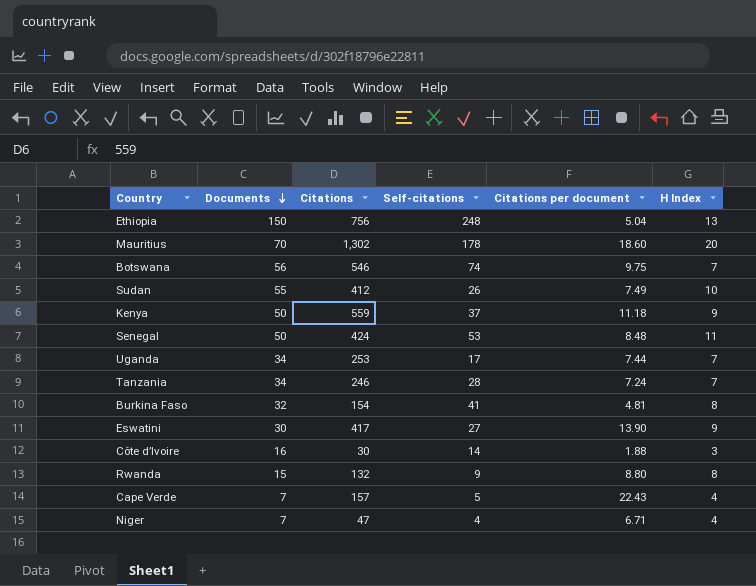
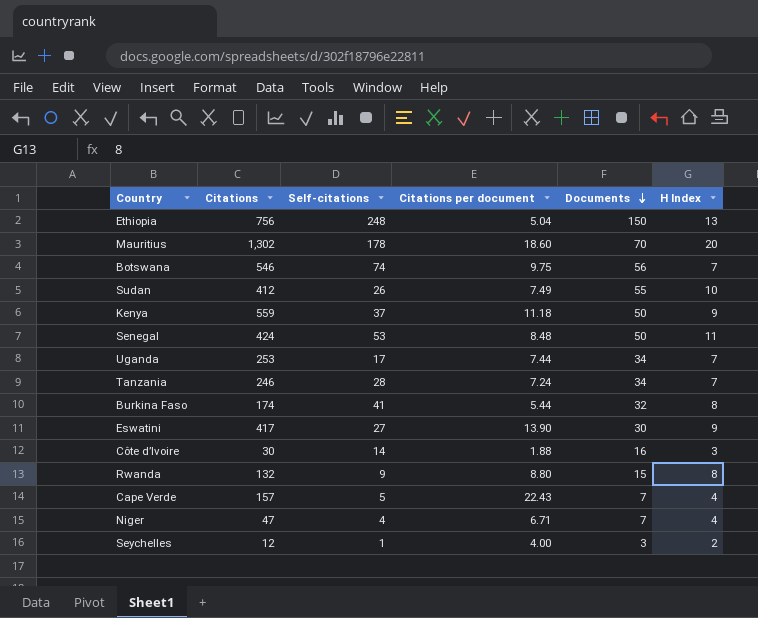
column Documents | position: 2 -> 5
Burkina Faso | Citations: 154 -> 174
Burkina Faso | Citations per document: 4.81 -> 5.44
row Seychelles: none -> 12 | 1 | 4.00 | 3 | 2

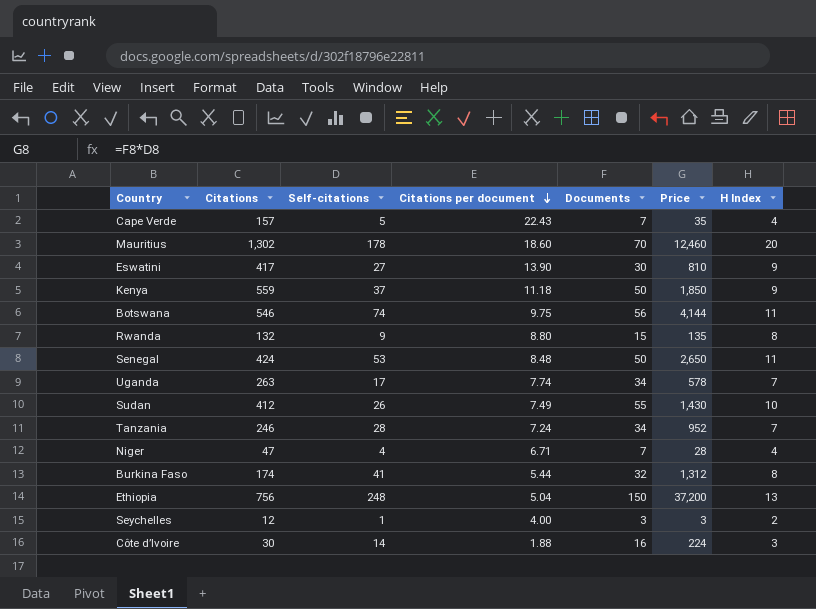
row order: Documents descending -> Citations per document descending
column Price | formula: none -> [Self-citations] * [Documents]
Botswana | H Index: 7 -> 11
Uganda | Citations: 253 -> 263
Uganda | Citations per document: 7.44 -> 7.74

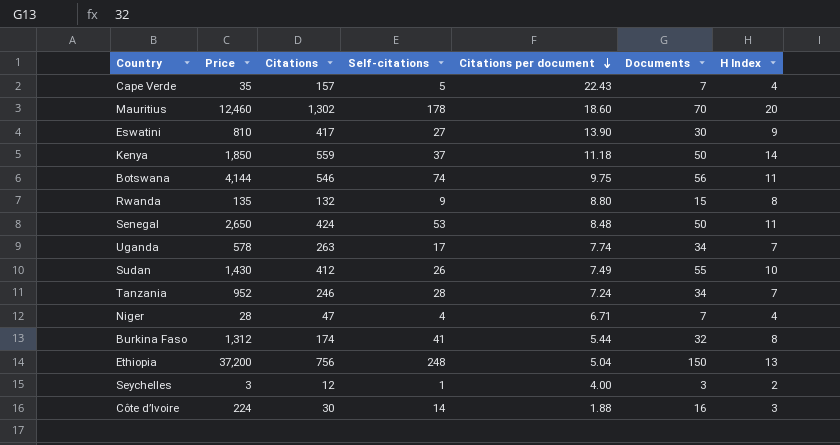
column Price | position: 6 -> 2
Kenya | H Index: 9 -> 14

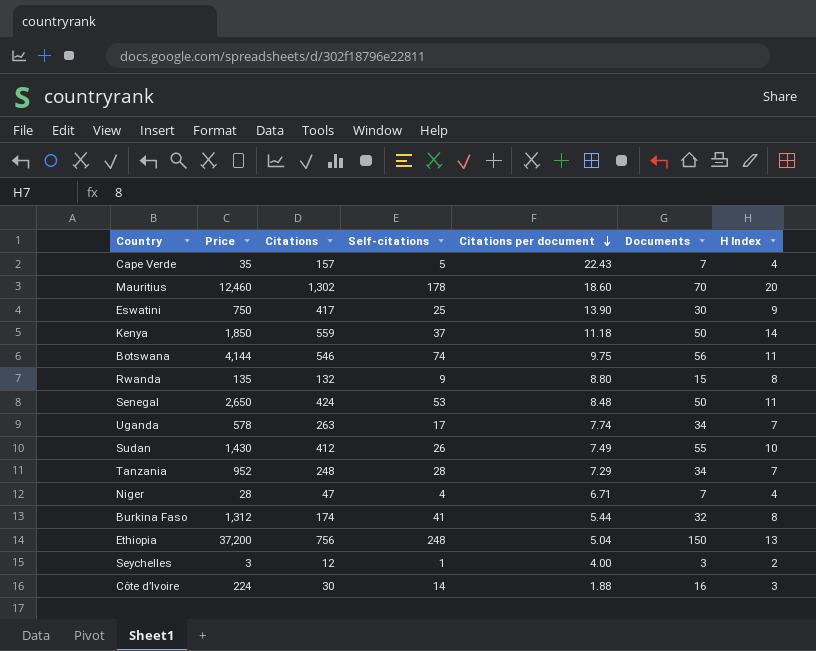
Eswatini | Price: 810 -> 750
Eswatini | Self-citations: 27 -> 25
Tanzania | Citations: 246 -> 248
Tanzania | Citations per document: 7.24 -> 7.29

